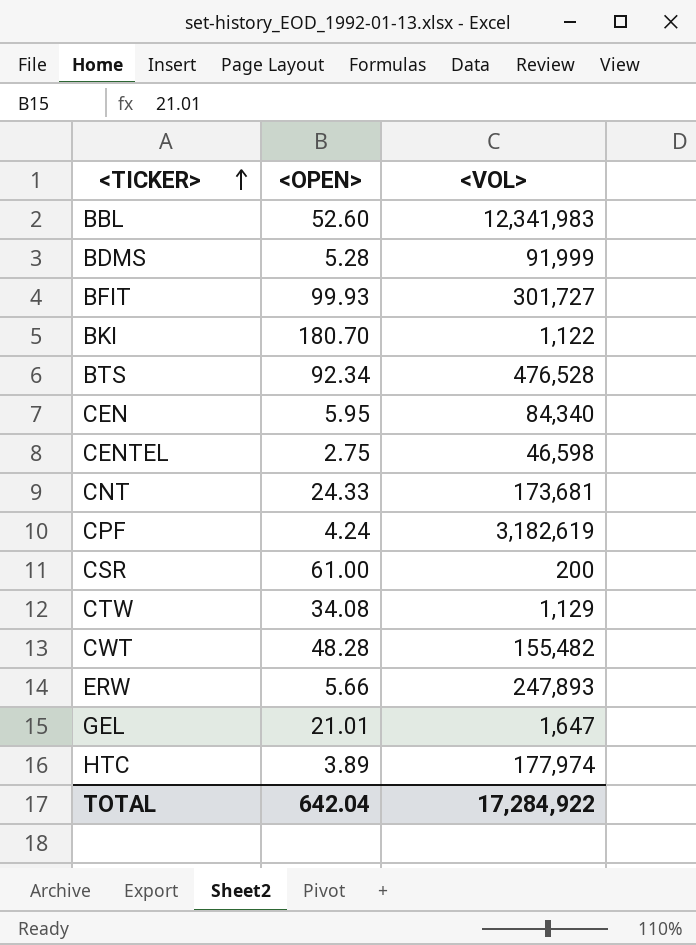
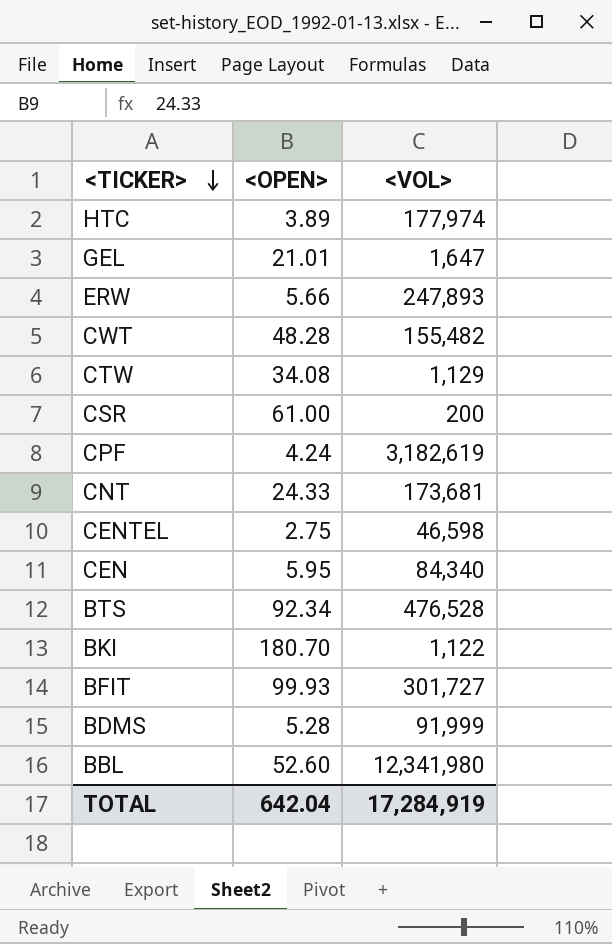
row order: <TICKER> ascending -> <TICKER> descending
BBL | <VOL>: 12,341,983 -> 12,341,980
TOTAL | <VOL>: 17,284,922 -> 17,284,919

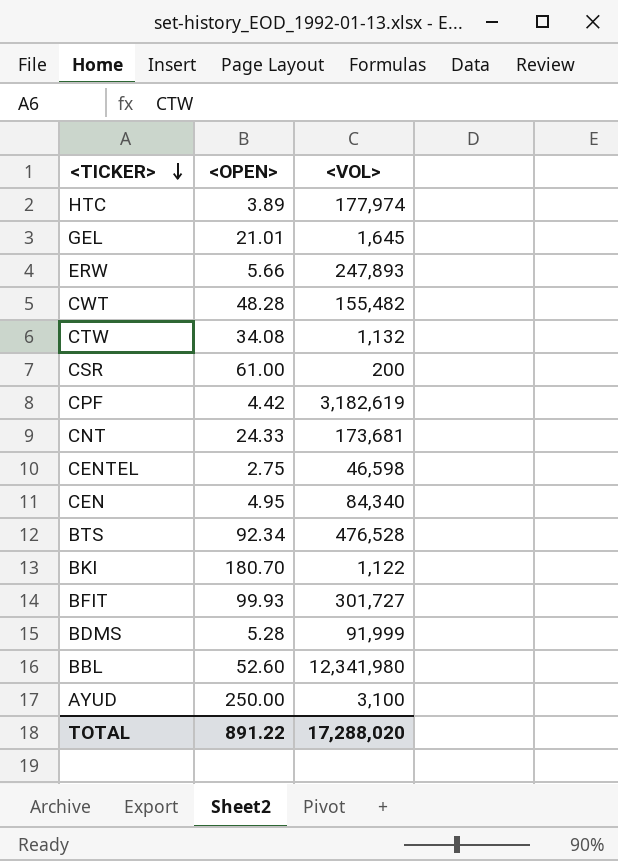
GEL | <VOL>: 1,647 -> 1,645
CTW | <VOL>: 1,129 -> 1,132
CPF | <OPEN>: 4.24 -> 4.42
CEN | <OPEN>: 5.95 -> 4.95
row AYUD: none -> 250.00 | 3,100
TOTAL | <OPEN>: 642.04 -> 891.22
TOTAL | <VOL>: 17,284,919 -> 17,288,020

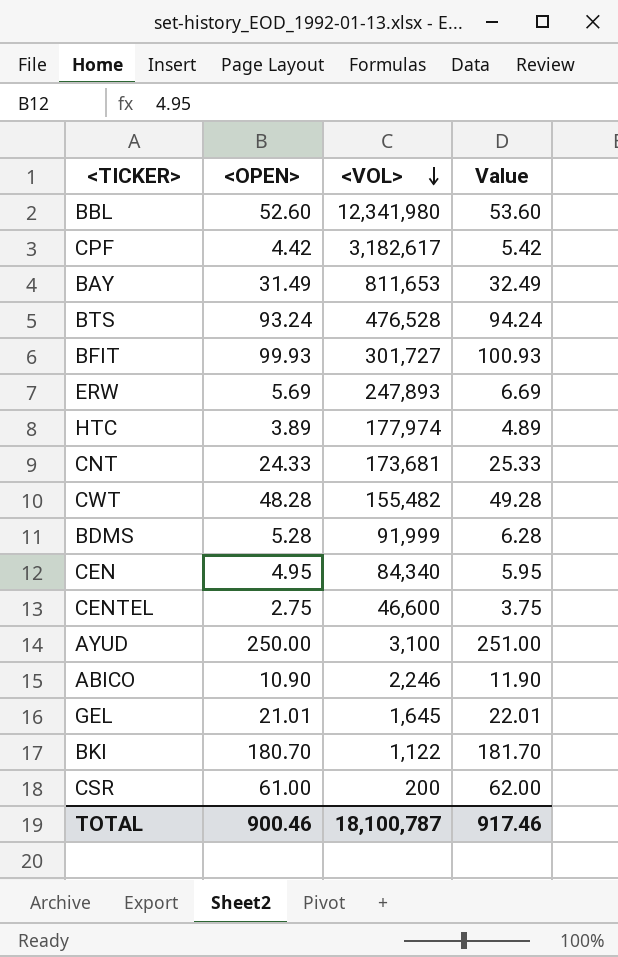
row order: <TICKER> descending -> <VOL> descending
column Value | formula: none -> [<OPEN>] + 1
row CTW: 34.08 | 1,132 -> none
CPF | <VOL>: 3,182,619 -> 3,182,617
row BAY: none -> 31.49 | 811,653 | 32.49
BTS | <OPEN>: 92.34 -> 93.24
ERW | <OPEN>: 5.66 -> 5.69
CENTEL | <VOL>: 46,598 -> 46,600
row ABICO: none -> 10.90 | 2,246 | 11.90
TOTAL | <OPEN>: 891.22 -> 900.46
TOTAL | <VOL>: 17,288,020 -> 18,100,787

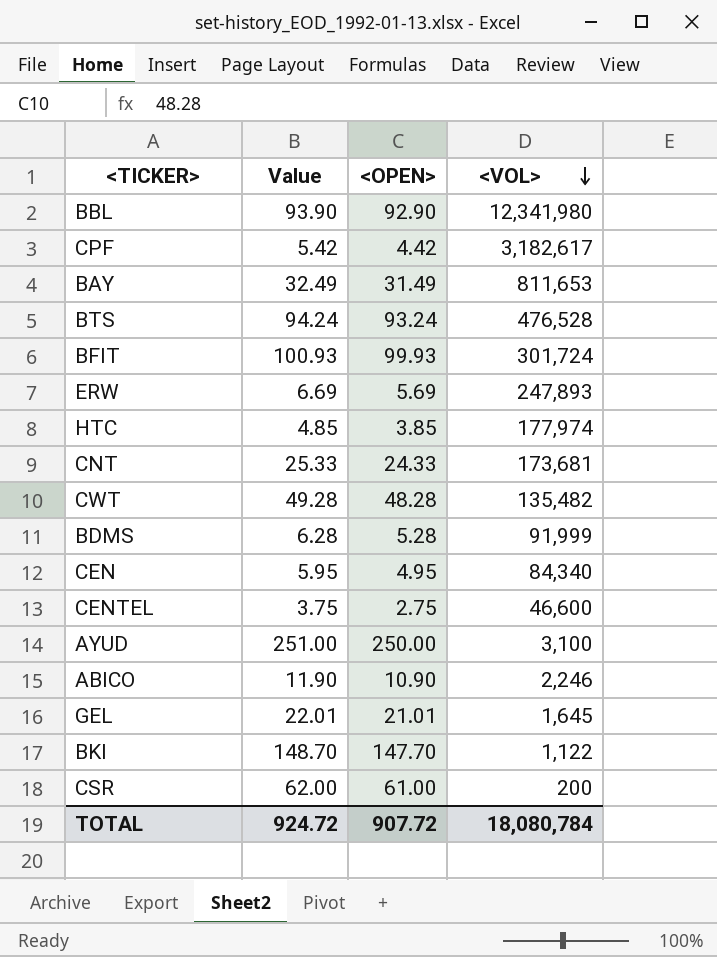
column Value | position: 4 -> 2
BBL | Value: 53.60 -> 93.90
BBL | <OPEN>: 52.60 -> 92.90
BFIT | <VOL>: 301,727 -> 301,724
HTC | Value: 4.89 -> 4.85
HTC | <OPEN>: 3.89 -> 3.85
CWT | <VOL>: 155,482 -> 135,482
BKI | Value: 181.70 -> 148.70
BKI | <OPEN>: 180.70 -> 147.70
TOTAL | Value: 917.46 -> 924.72
TOTAL | <OPEN>: 900.46 -> 907.72
TOTAL | <VOL>: 18,100,787 -> 18,080,784

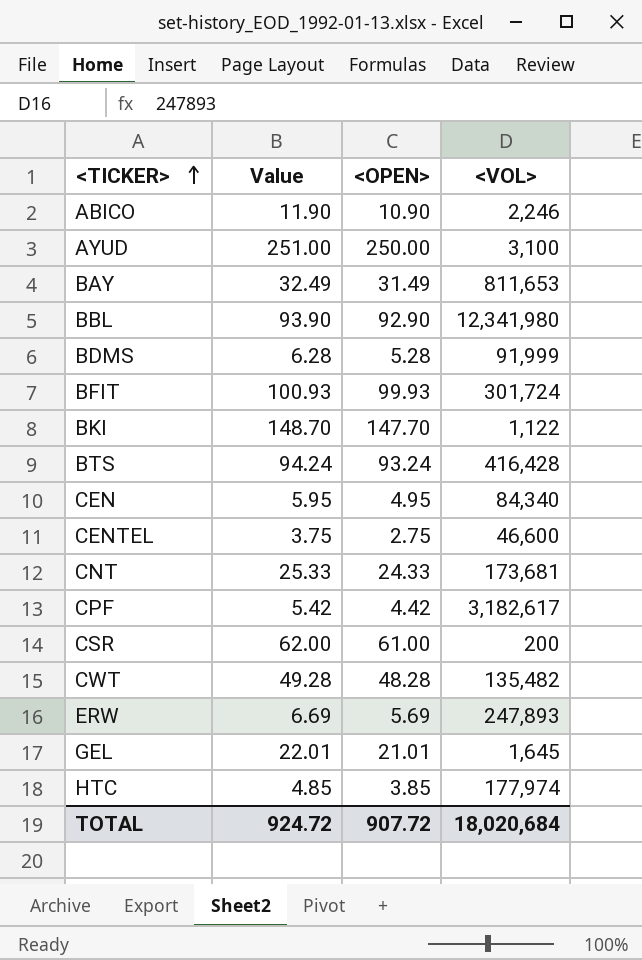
row order: <VOL> descending -> <TICKER> ascending
BTS | <VOL>: 476,528 -> 416,428
TOTAL | <VOL>: 18,080,784 -> 18,020,684

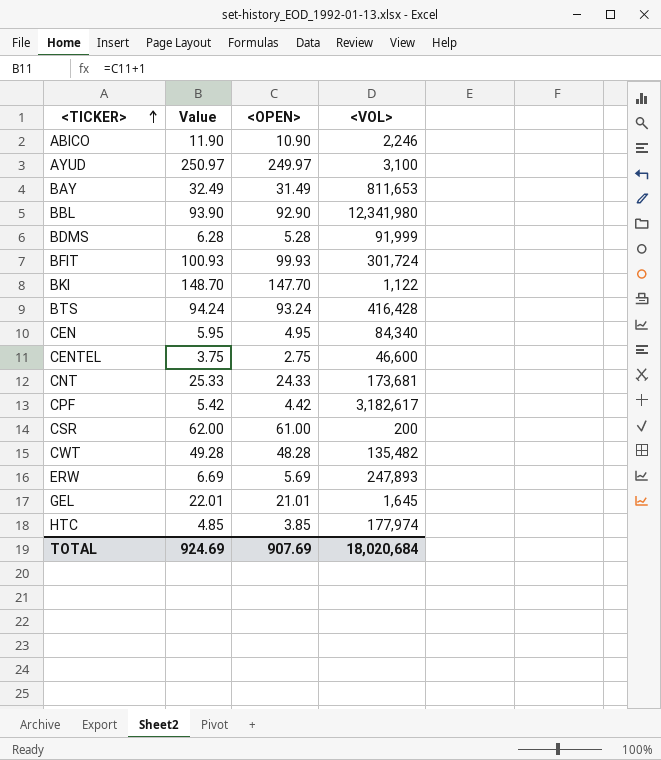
AYUD | Value: 251.00 -> 250.97
AYUD | <OPEN>: 250.00 -> 249.97
TOTAL | Value: 924.72 -> 924.69
TOTAL | <OPEN>: 907.72 -> 907.69

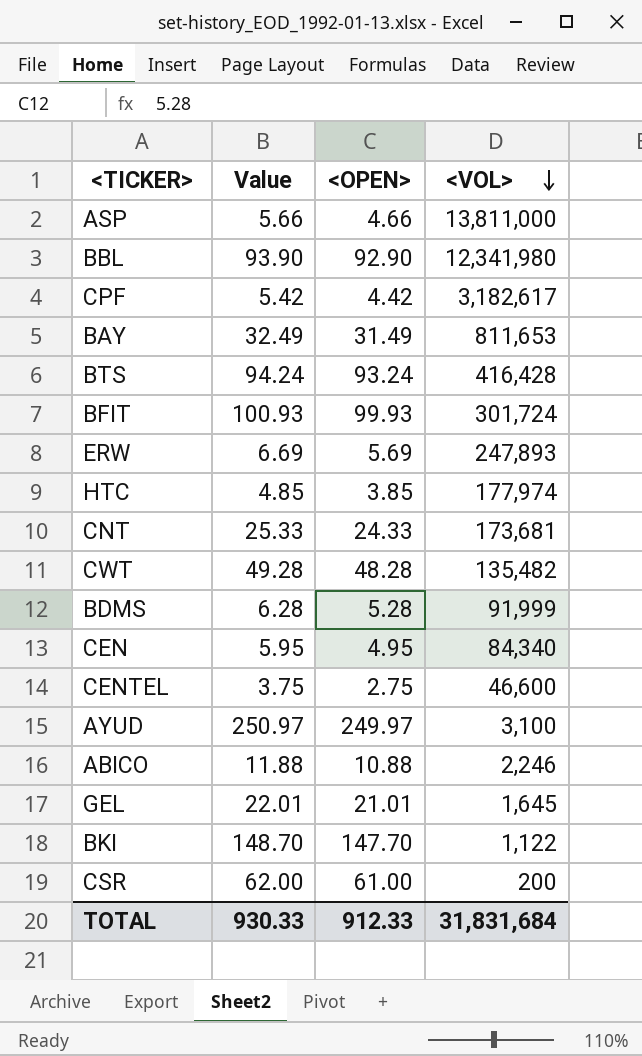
row order: <TICKER> ascending -> <VOL> descending
row ASP: none -> 5.66 | 4.66 | 13,811,000
ABICO | Value: 11.90 -> 11.88
ABICO | <OPEN>: 10.90 -> 10.88
TOTAL | Value: 924.69 -> 930.33
TOTAL | <OPEN>: 907.69 -> 912.33
TOTAL | <VOL>: 18,020,684 -> 31,831,684

